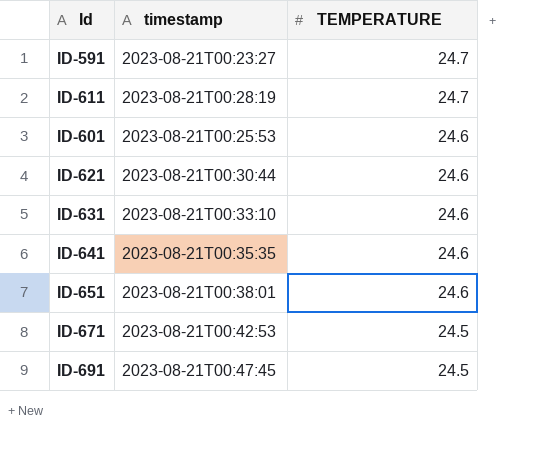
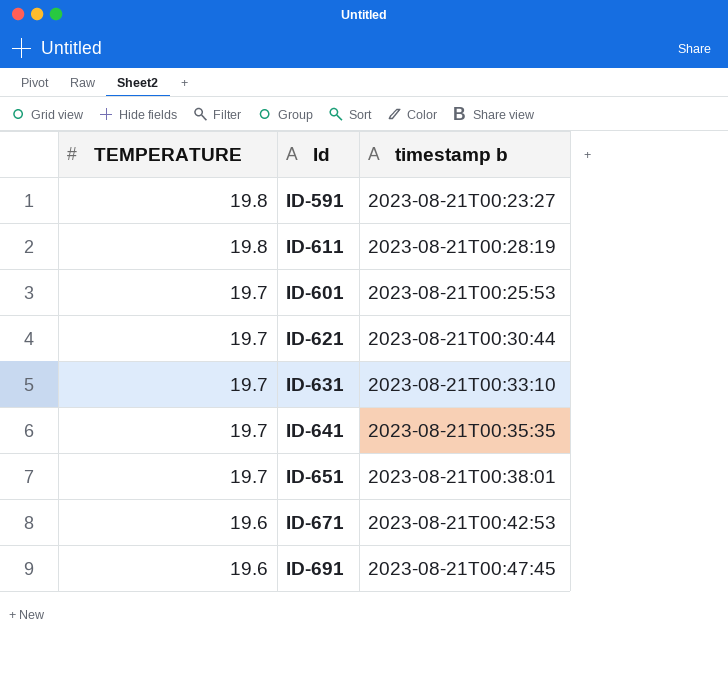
column TEMPERATURE | position: 3 -> 1
column name: timestamp -> timestamp b
ID-591 | TEMPERATURE: 24.7 -> 19.8
ID-611 | TEMPERATURE: 24.7 -> 19.8
ID-601 | TEMPERATURE: 24.6 -> 19.7
ID-621 | TEMPERATURE: 24.6 -> 19.7
ID-631 | TEMPERATURE: 24.6 -> 19.7
ID-641 | TEMPERATURE: 24.6 -> 19.7
ID-651 | TEMPERATURE: 24.6 -> 19.7
ID-671 | TEMPERATURE: 24.5 -> 19.6
ID-691 | TEMPERATURE: 24.5 -> 19.6

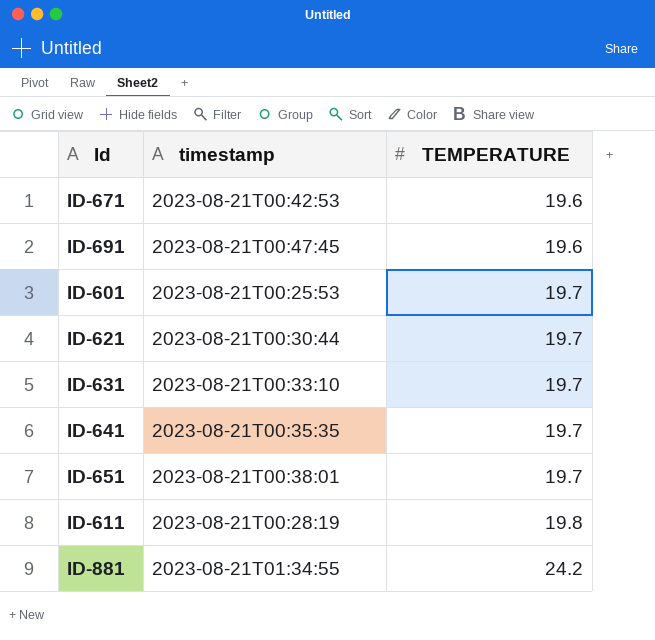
row order: TEMPERATURE descending -> TEMPERATURE ascending
column name: timestamp b -> timestamp
column TEMPERATURE | position: 1 -> 3
row ID-591: 19.8 | 2023-08-21T00:23:27 -> none
row ID-881: none -> 2023-08-21T01:34:55 | 24.2

